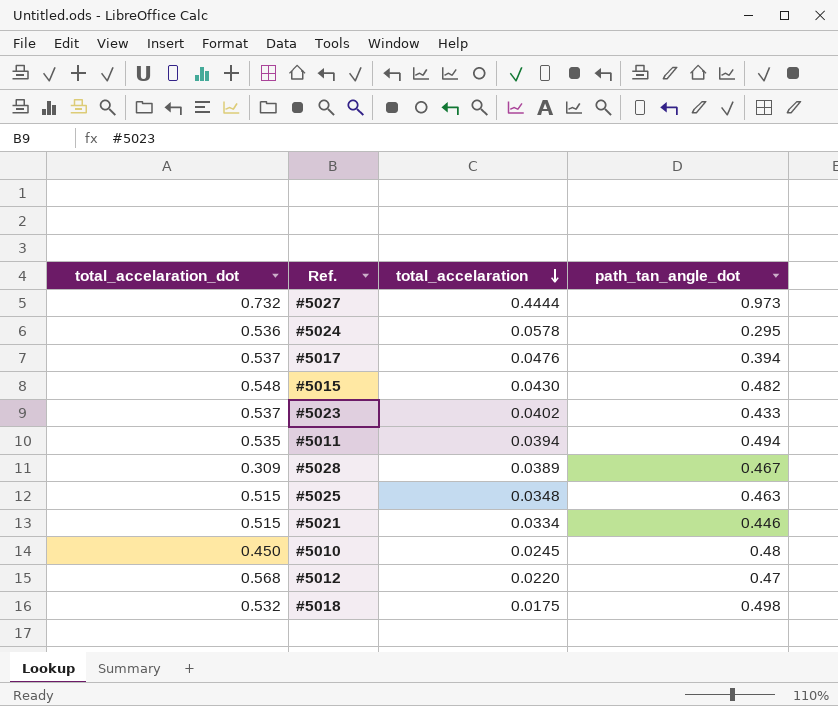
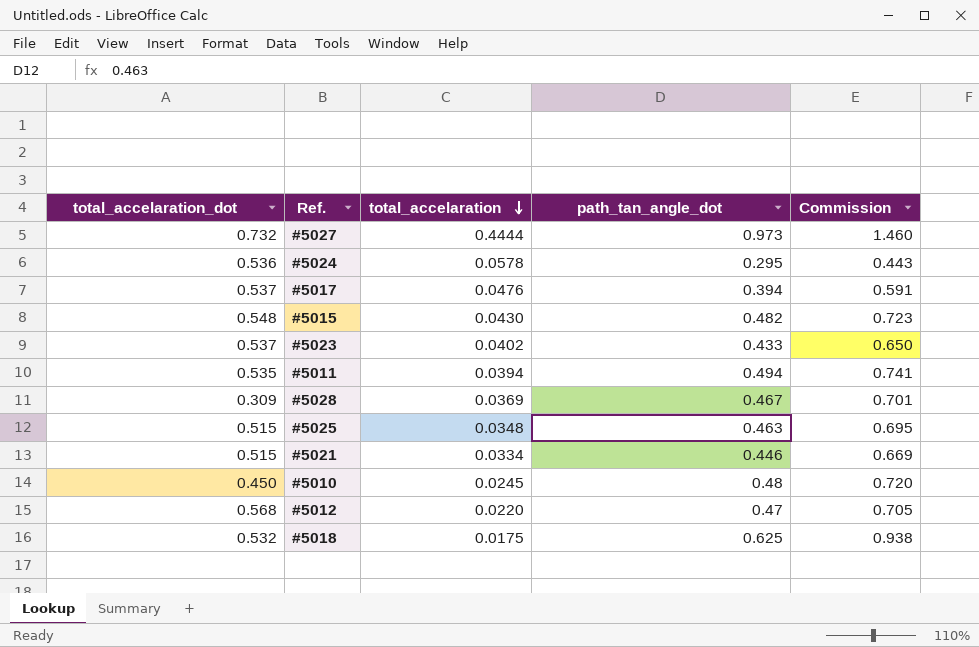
column Commission | formula: none -> [path_tan_angle_dot] * 1.5
#5028 | total_accelaration: 0.0389 -> 0.0369
#5018 | path_tan_angle_dot: 0.498 -> 0.625

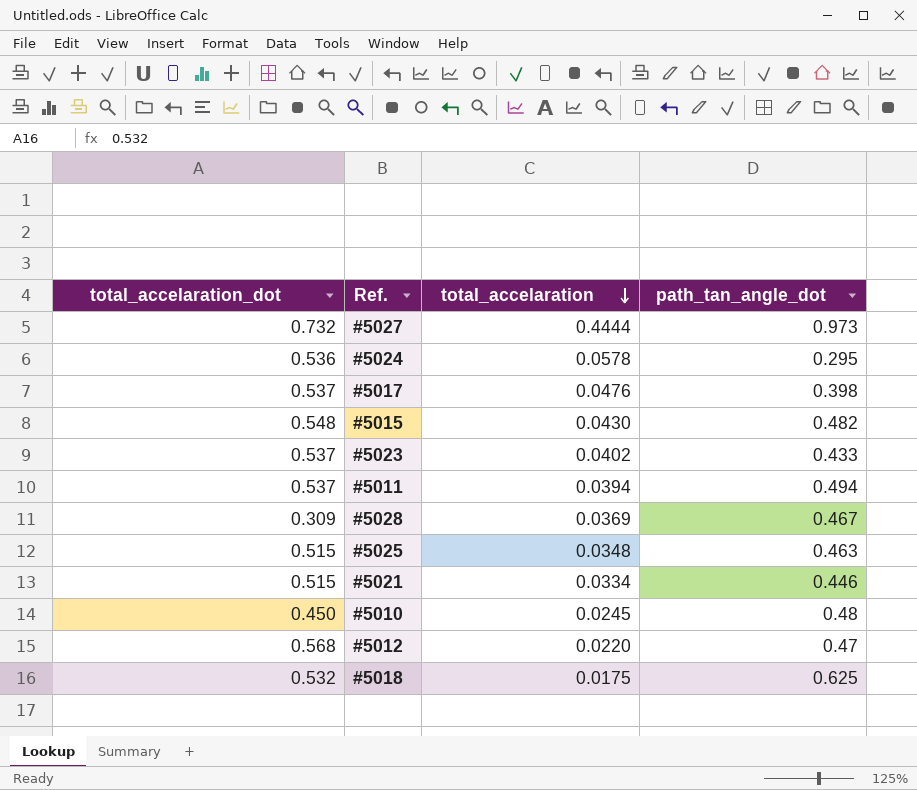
column Commission | formula: [path_tan_angle_dot] * 1.5 -> none
#5017 | path_tan_angle_dot: 0.394 -> 0.398
#5011 | total_accelaration_dot: 0.535 -> 0.537

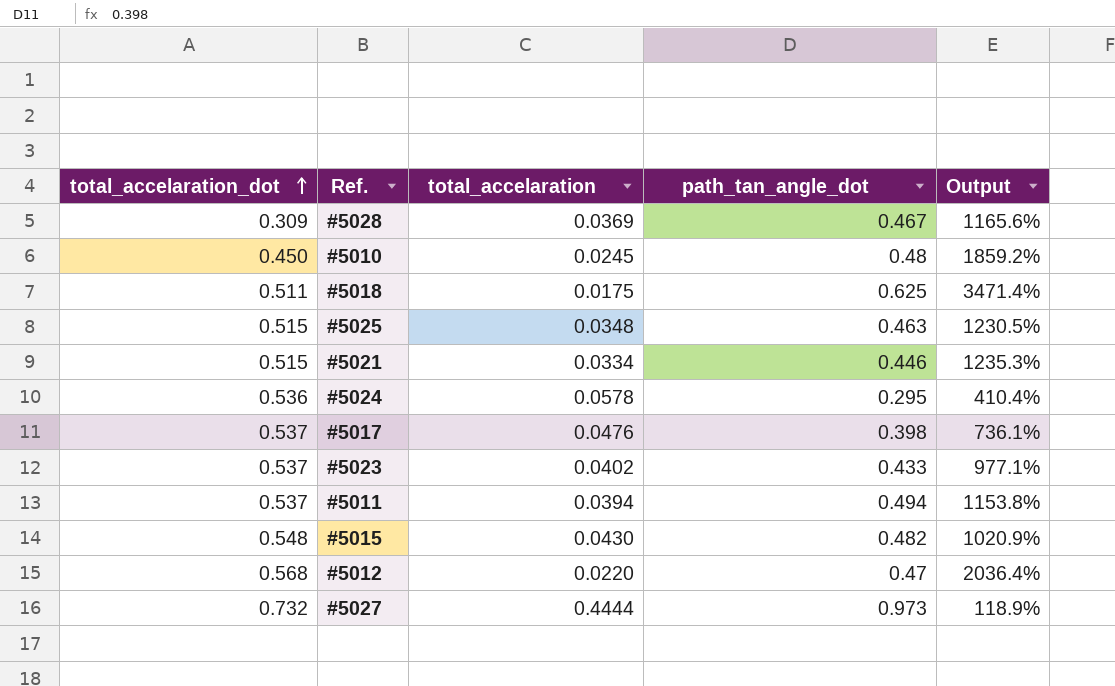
row order: total_accelaration descending -> total_accelaration_dot ascending
column Output | formula: none -> ([path_tan_angle_dot] - [total_accelaration]) / [total_accelaration]
#5018 | total_accelaration_dot: 0.532 -> 0.511

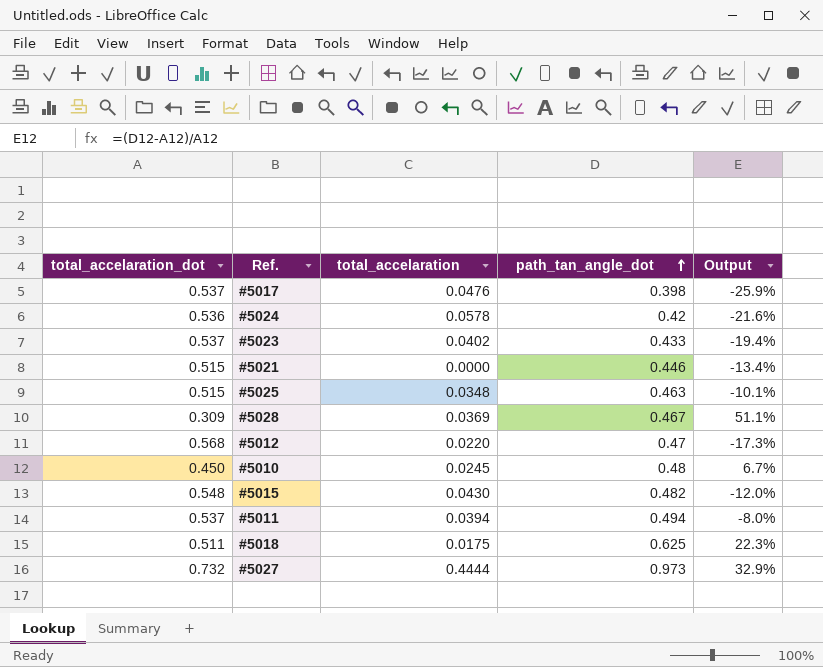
row order: total_accelaration_dot ascending -> path_tan_angle_dot ascending
column Output | formula: ([path_tan_angle_dot] - [total_accelaration]) / [total_accelaration] -> ([path_tan_angle_dot] - [total_accelaration_dot]) / [total_accelaration_dot]
#5024 | path_tan_angle_dot: 0.295 -> 0.42
#5021 | total_accelaration: 0.0334 -> 0.0000

